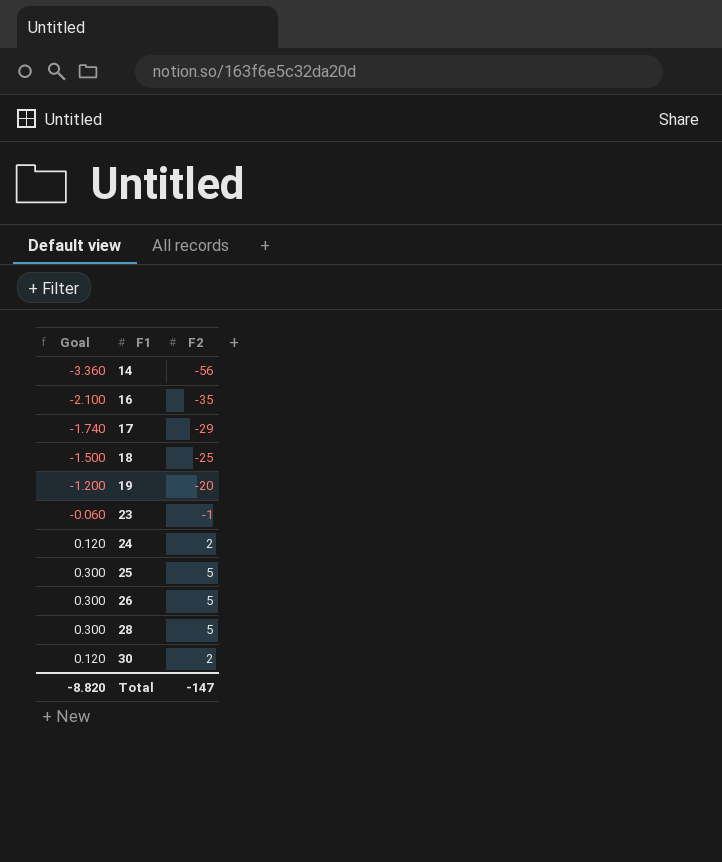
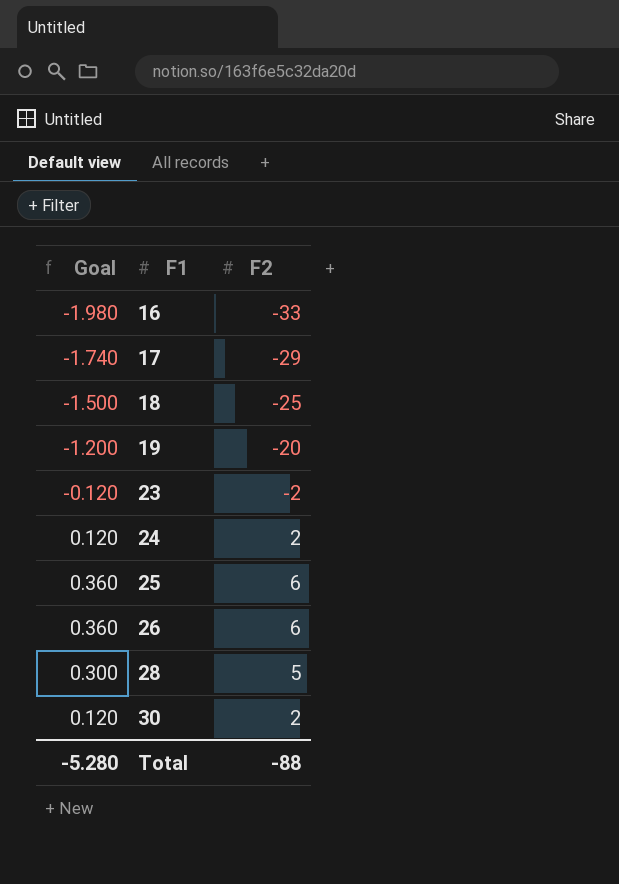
row 14: -3.360 | -56 -> none
16 | Goal: -2.100 -> -1.980
16 | F2: -35 -> -33
23 | Goal: -0.060 -> -0.120
23 | F2: -1 -> -2
25 | Goal: 0.300 -> 0.360
25 | F2: 5 -> 6
26 | Goal: 0.300 -> 0.360
26 | F2: 5 -> 6
Total | Goal: -8.820 -> -5.280
Total | F2: -147 -> -88

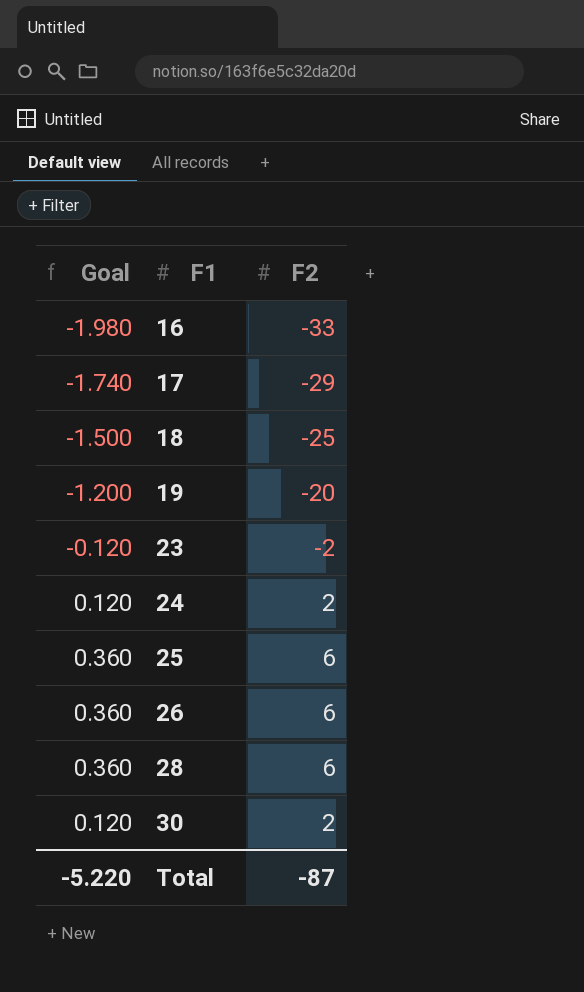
28 | Goal: 0.300 -> 0.360
28 | F2: 5 -> 6
Total | Goal: -5.280 -> -5.220
Total | F2: -88 -> -87

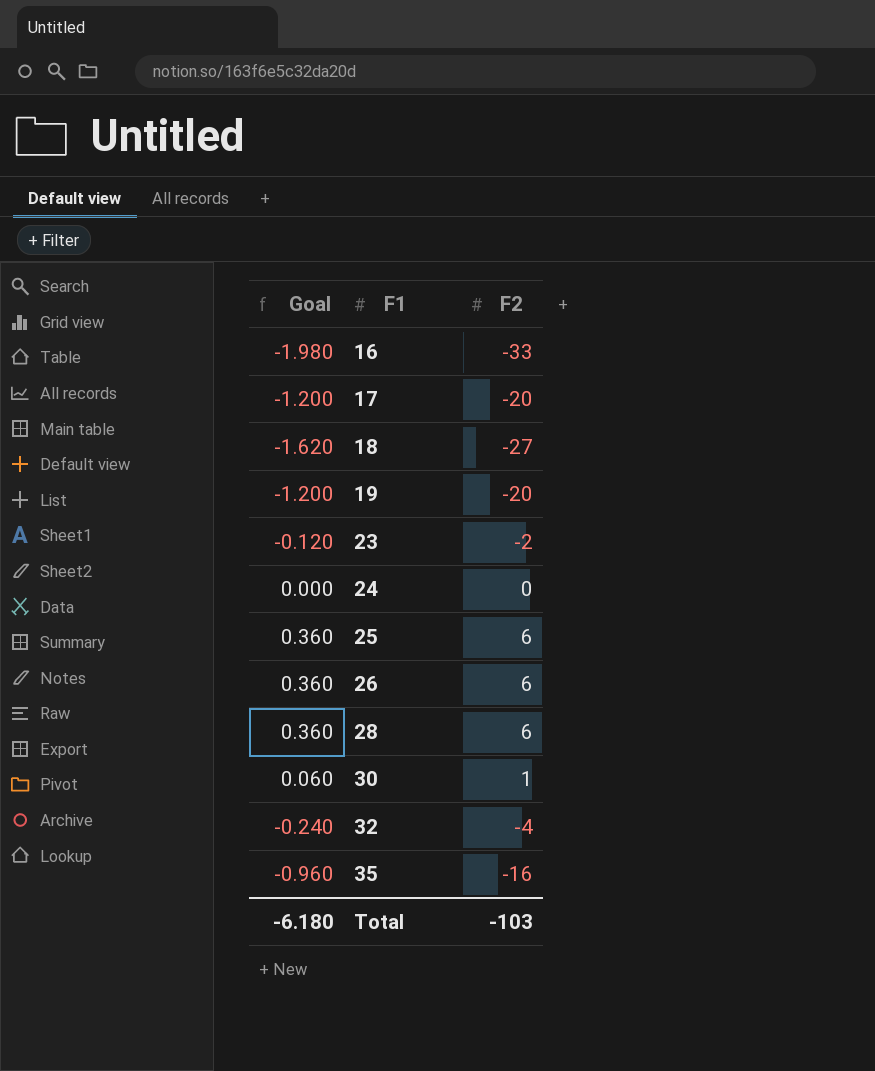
17 | Goal: -1.740 -> -1.200
17 | F2: -29 -> -20
18 | Goal: -1.500 -> -1.620
18 | F2: -25 -> -27
24 | Goal: 0.120 -> 0.000
24 | F2: 2 -> 0
30 | Goal: 0.120 -> 0.060
30 | F2: 2 -> 1
row 32: none -> -0.240 | -4
row 35: none -> -0.960 | -16
Total | Goal: -5.220 -> -6.180
Total | F2: -87 -> -103

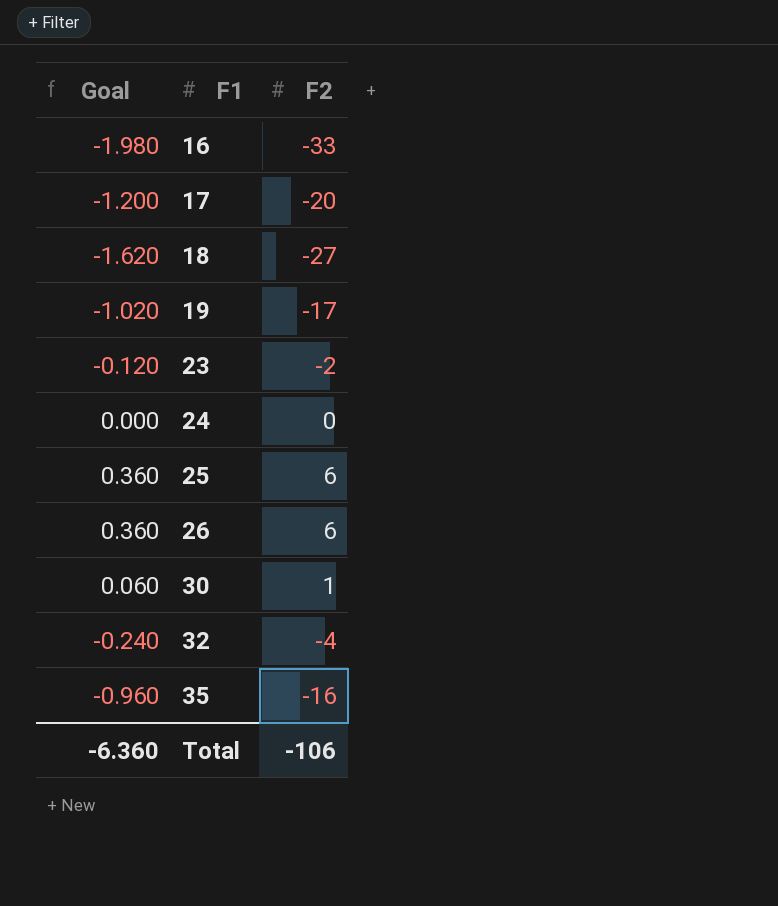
row 28: 0.360 | 6 -> none
19 | Goal: -1.200 -> -1.020
19 | F2: -20 -> -17
Total | Goal: -6.180 -> -6.360
Total | F2: -103 -> -106

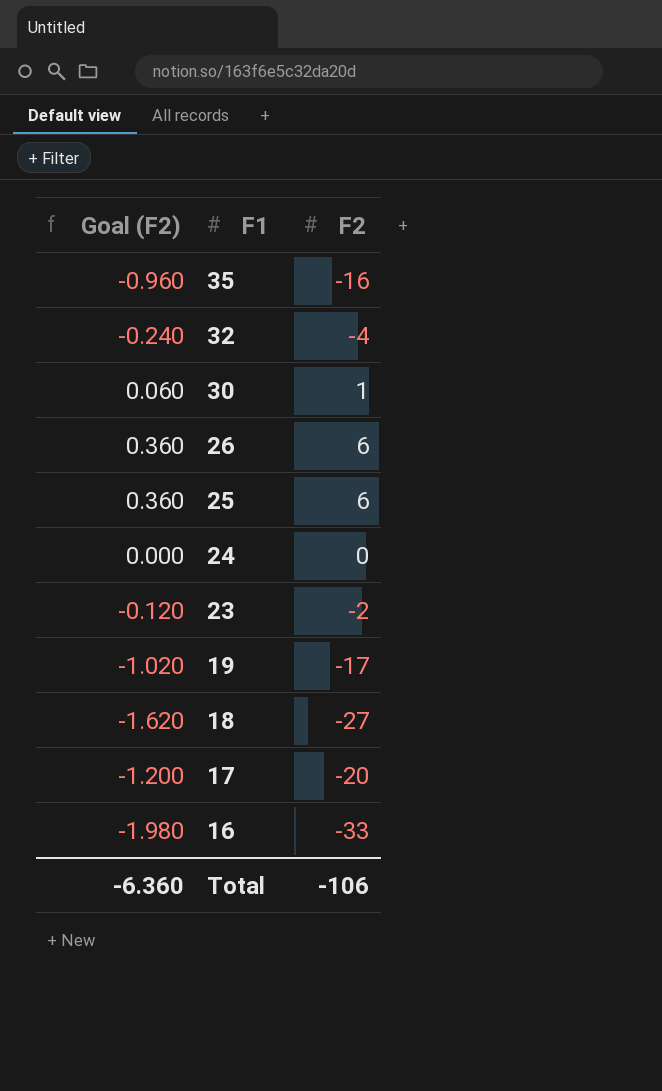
row order: F1 ascending -> F1 descending
column name: Goal -> Goal (F2)

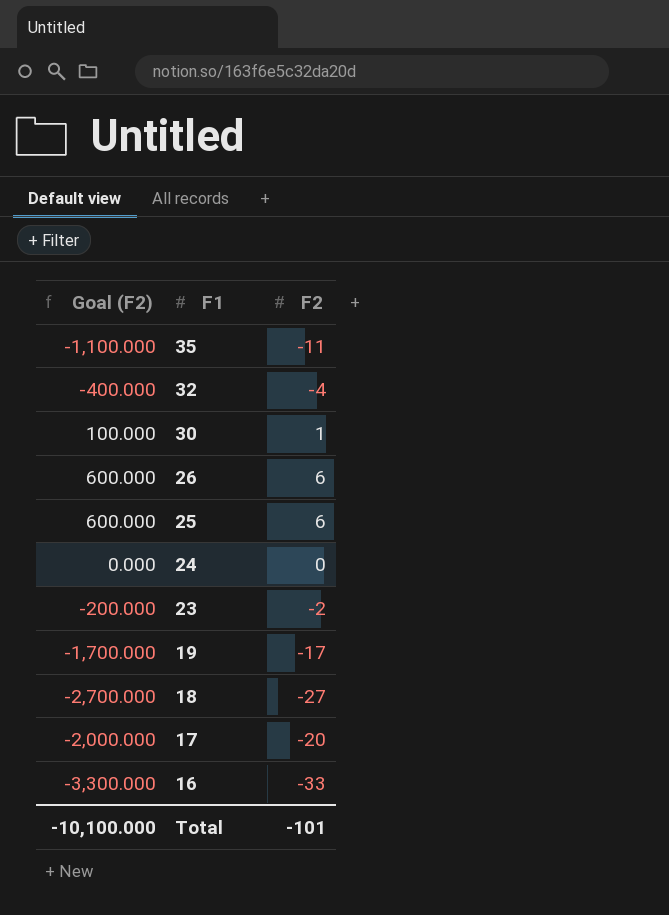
column Goal (F2) | formula: [F2] * 0.06 -> [F2] * 100
35 | F2: -16 -> -11
Total | Goal (F2): -6.360 -> -10,100.000
Total | F2: -106 -> -101

